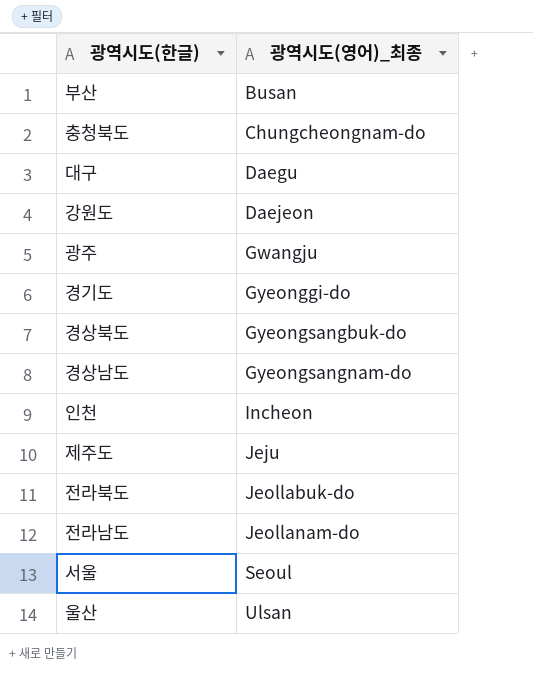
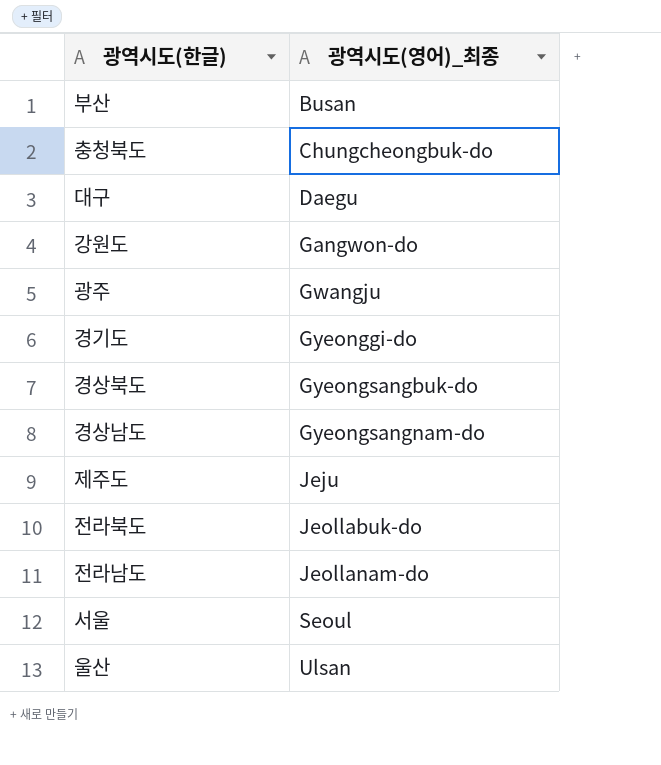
row 인천: Incheon -> none
충청북도 | 광역시도(영어)_최종: Chungcheongnam-do -> Chungcheongbuk-do
강원도 | 광역시도(영어)_최종: Daejeon -> Gangwon-do

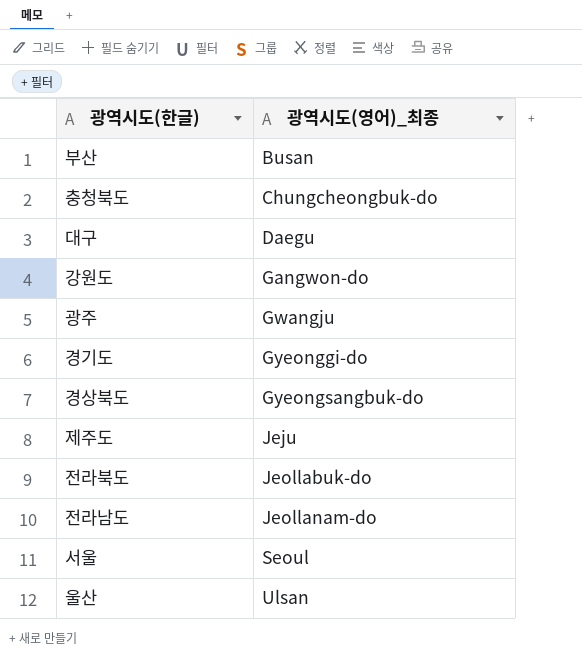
row 경상남도: Gyeongsangnam-do -> none

